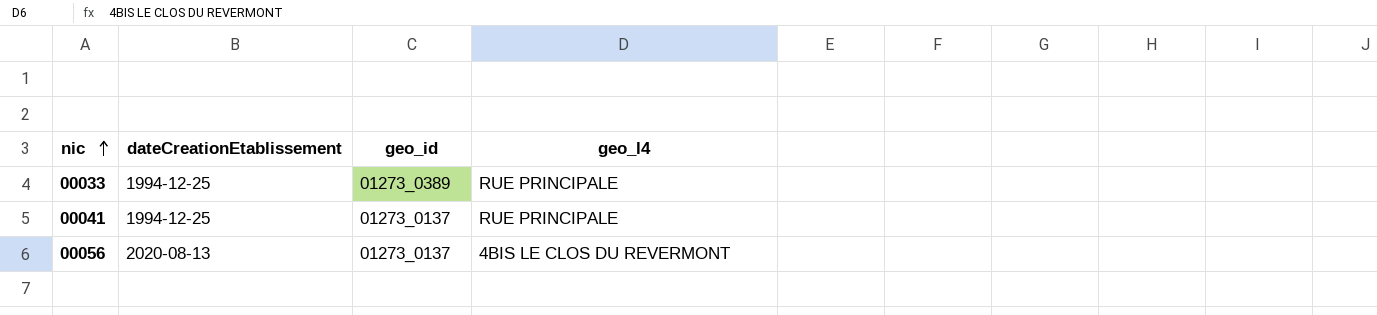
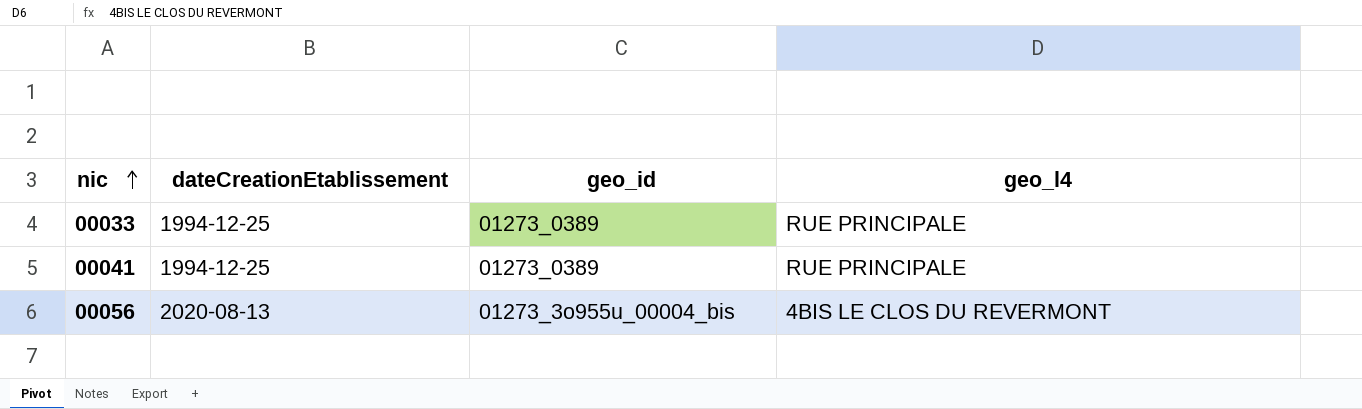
00041 | geo_id: 01273_0137 -> 01273_0389
00056 | geo_id: 01273_0137 -> 01273_3o955u_00004_bis

